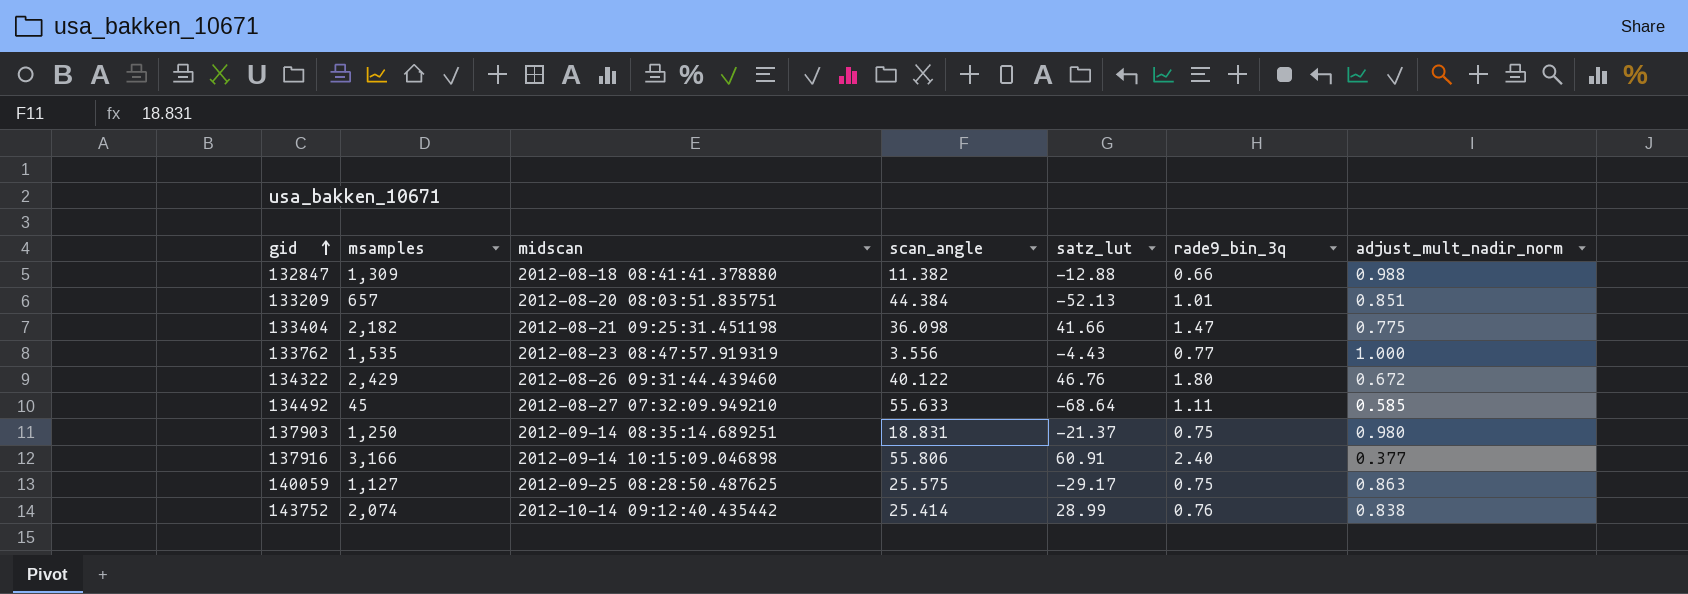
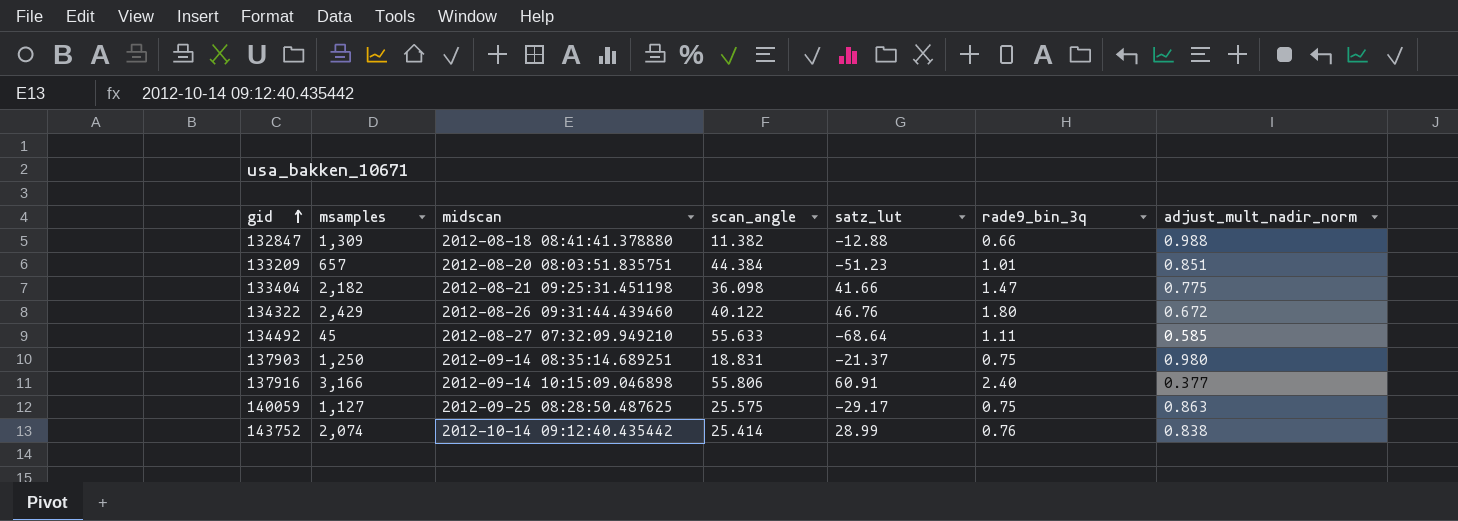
row 133762: 1,535 | 2012-08-23 08:47:57.919319 | 3.556 | -4.43 | 0.77 | 1.000 -> none
133209 | satz_lut: -52.13 -> -51.23

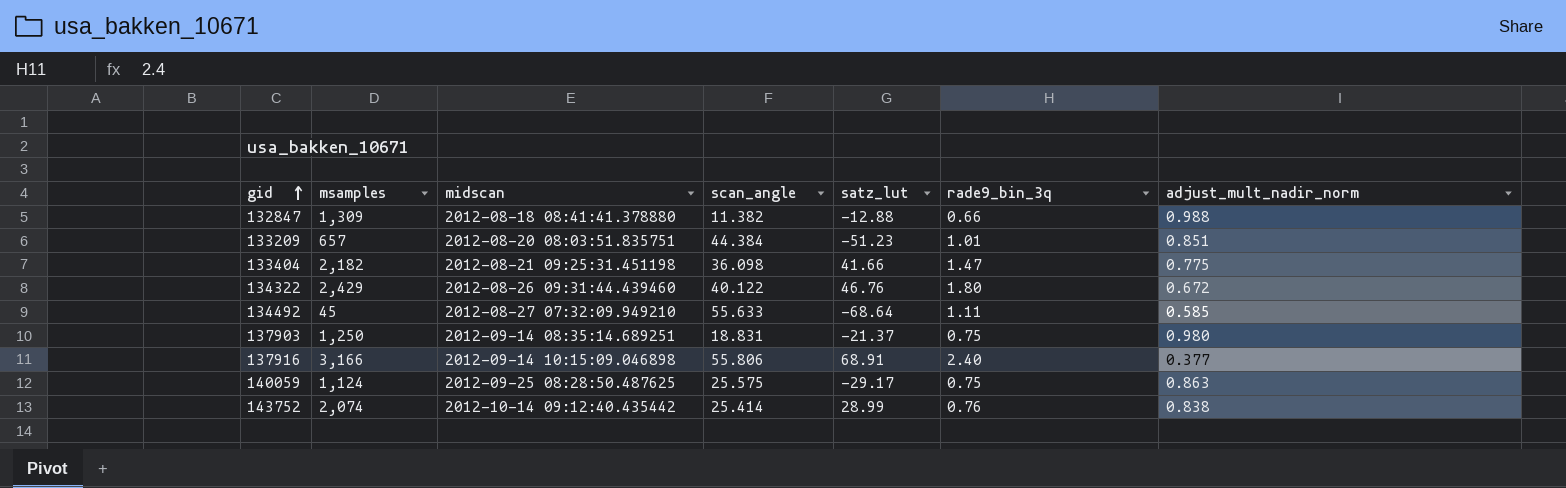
137916 | satz_lut: 60.91 -> 68.91
140059 | msamples: 1,127 -> 1,124

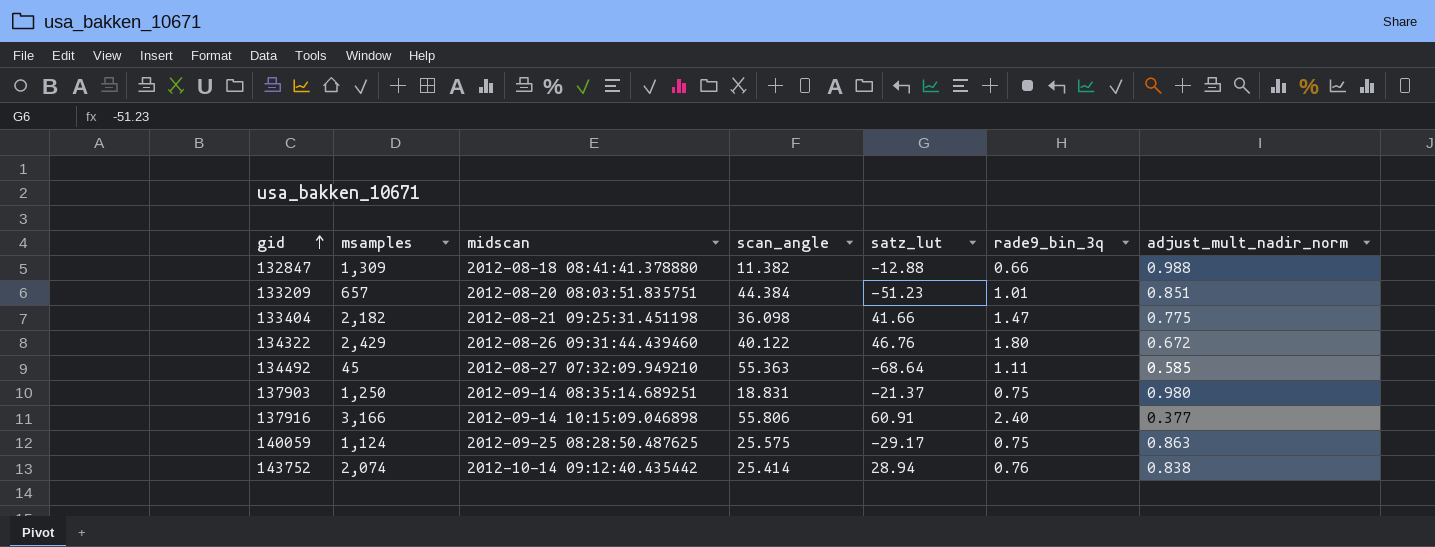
134492 | scan_angle: 55.633 -> 55.363
137916 | satz_lut: 68.91 -> 60.91
143752 | satz_lut: 28.99 -> 28.94

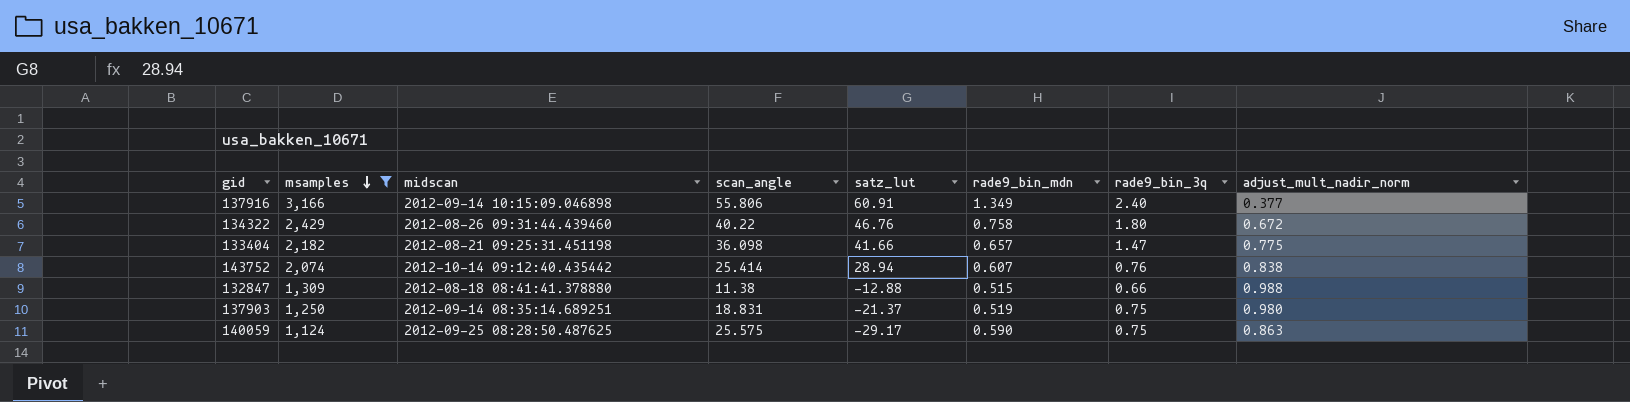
filter: none -> msamples >= 1,124
row order: gid ascending -> msamples descending
column rade9_bin_mdn | position: none -> 6
134322 | scan_angle: 40.122 -> 40.22
132847 | scan_angle: 11.382 -> 11.38

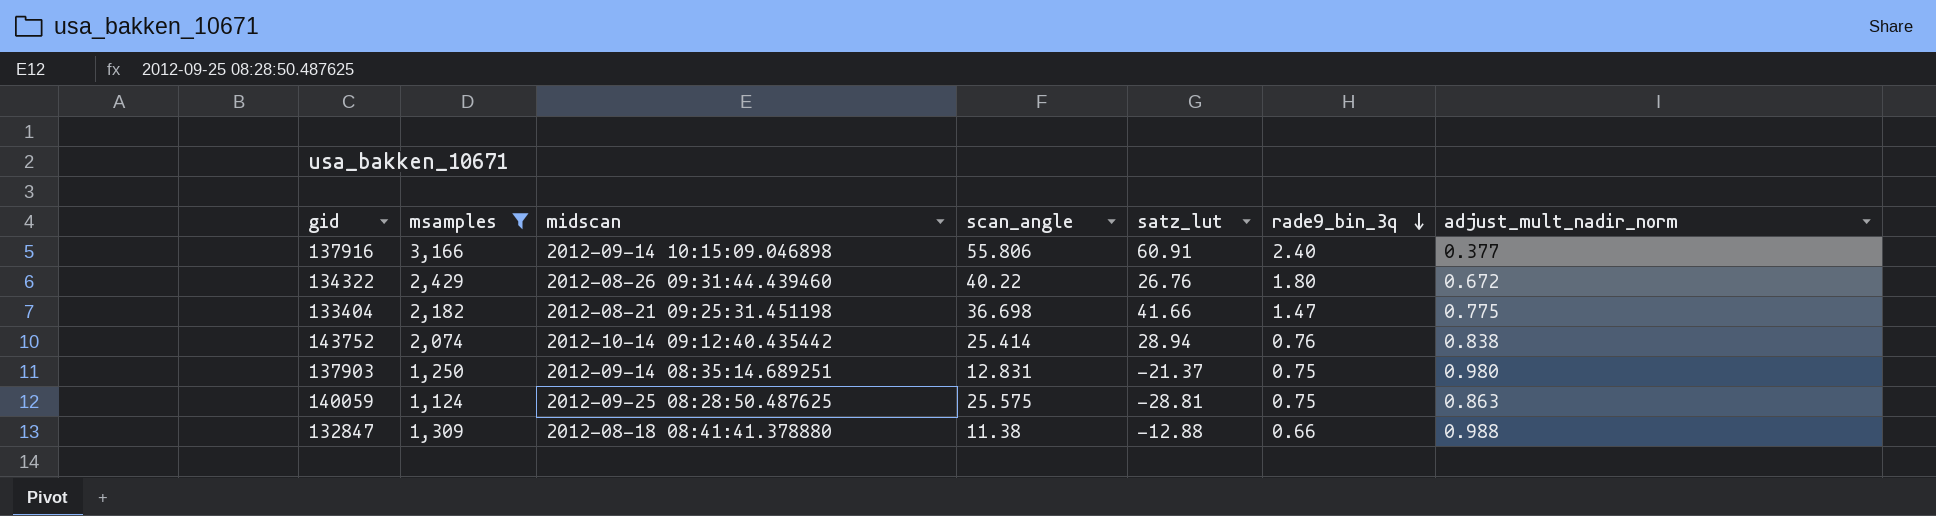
row order: msamples descending -> rade9_bin_3q descending
column rade9_bin_mdn | position: 6 -> none
134322 | satz_lut: 46.76 -> 26.76
133404 | scan_angle: 36.098 -> 36.698
137903 | scan_angle: 18.831 -> 12.831
140059 | satz_lut: -29.17 -> -28.81

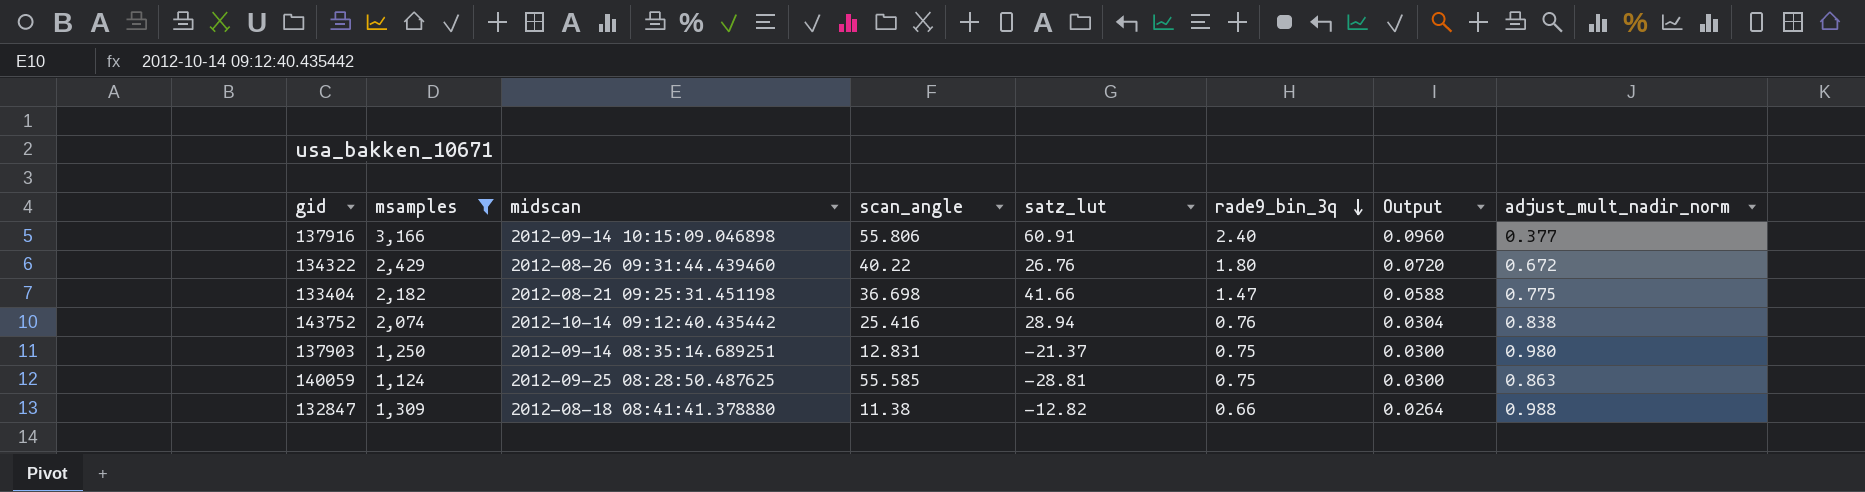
column Output | formula: none -> [rade9_bin_3q] * 0.04
143752 | scan_angle: 25.414 -> 25.416
140059 | scan_angle: 25.575 -> 55.585
132847 | satz_lut: -12.88 -> -12.82

